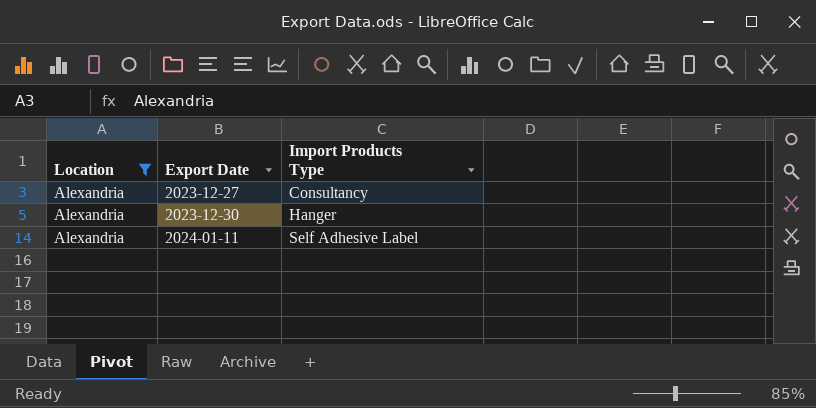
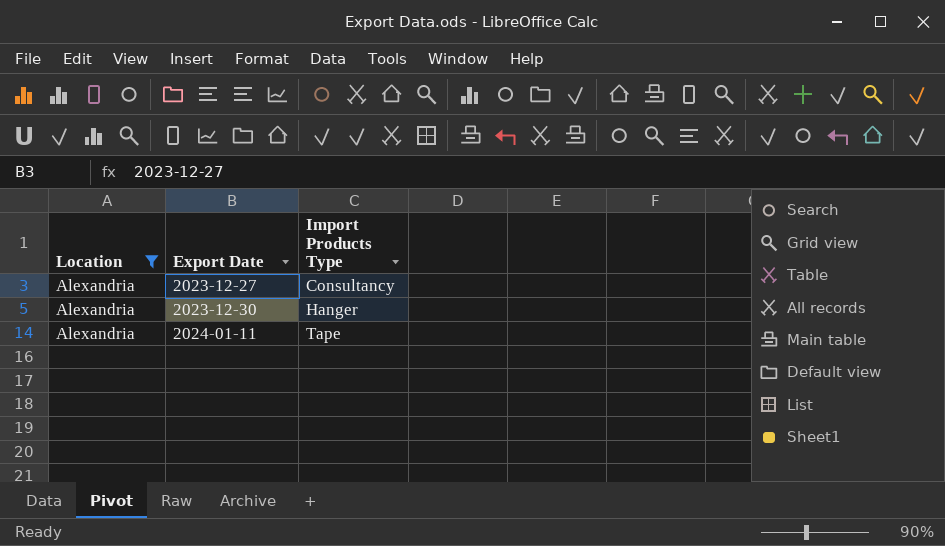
2024-01-11 | Import Products Type: Self Adhesive Label -> Tape

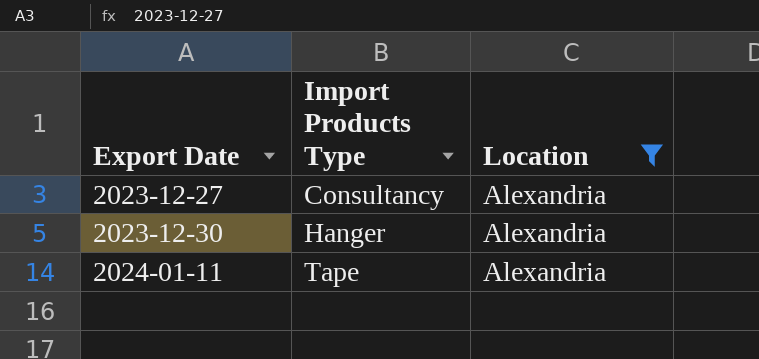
column Location | position: 1 -> 3

